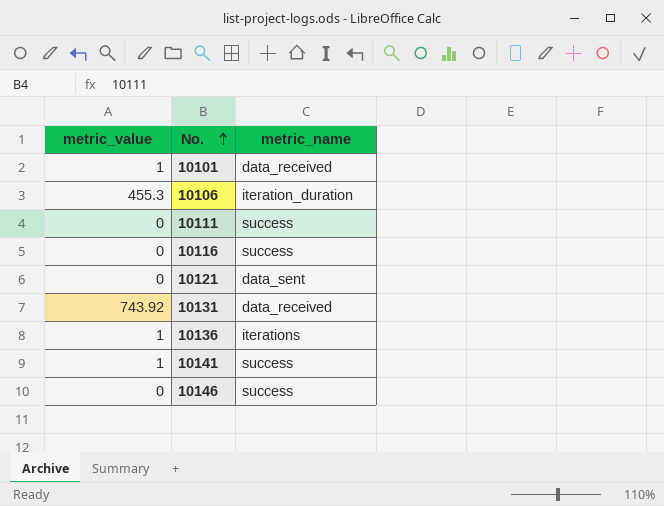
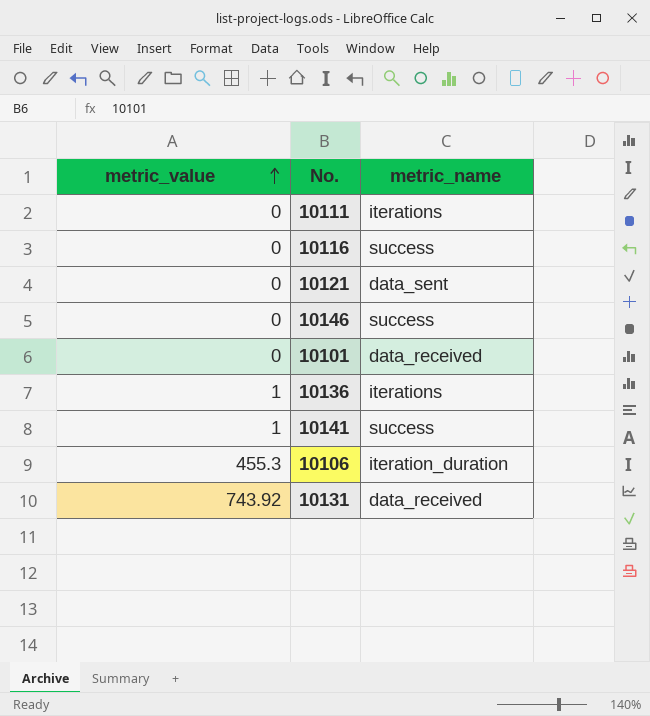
row order: No. ascending -> metric_value ascending
10111 | metric_name: success -> iterations
10101 | metric_value: 1 -> 0

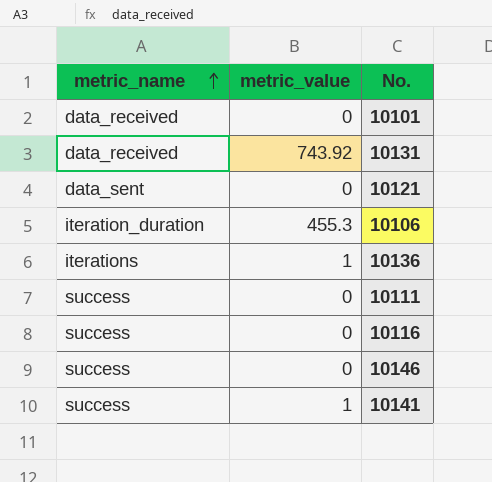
row order: metric_value ascending -> metric_name ascending
column metric_name | position: 3 -> 1
10111 | metric_name: iterations -> success

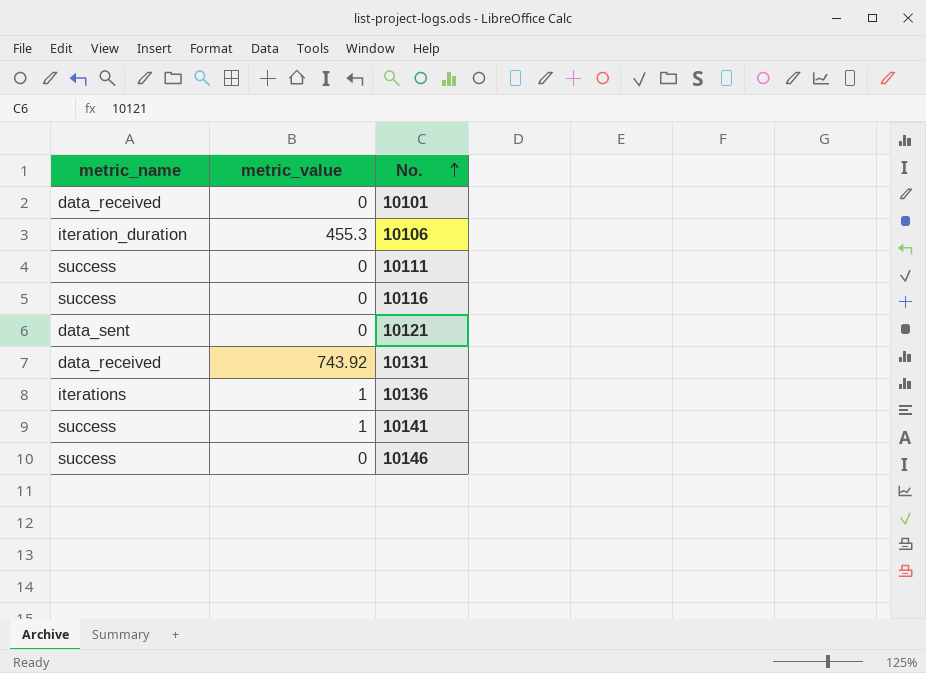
row order: metric_name ascending -> No. ascending

